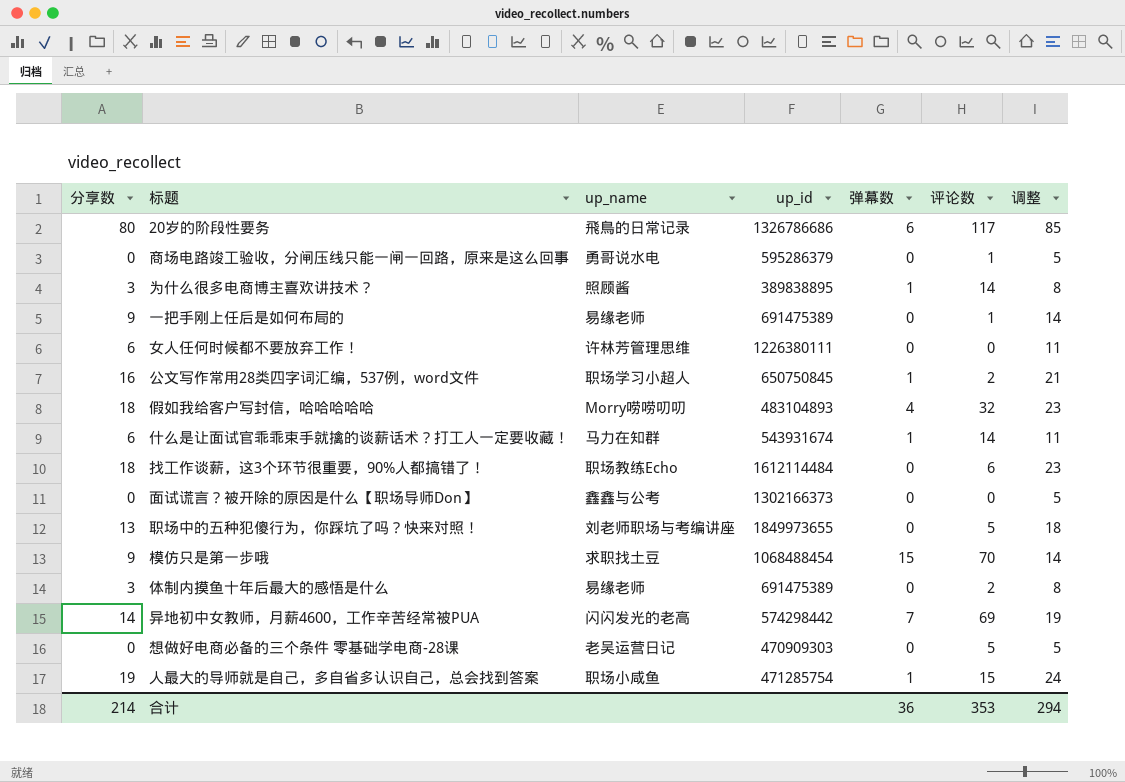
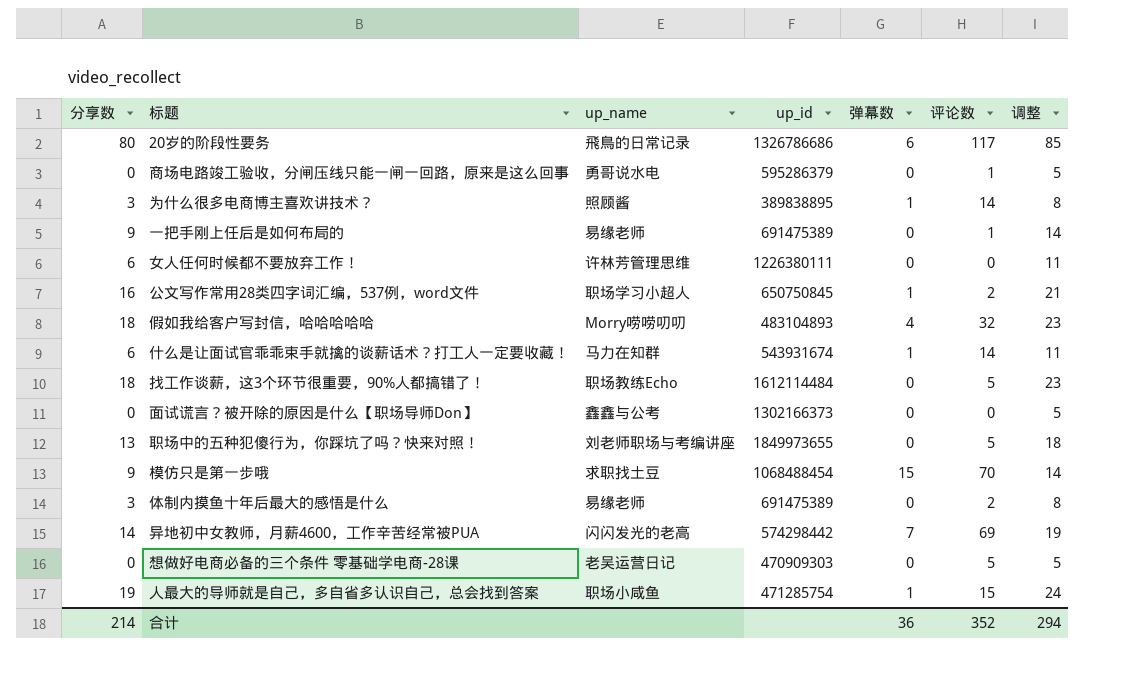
找工作谈薪，这3个环节很重要，90%人都搞错了！ | 评论数: 6 -> 5
合计 | 评论数: 353 -> 352

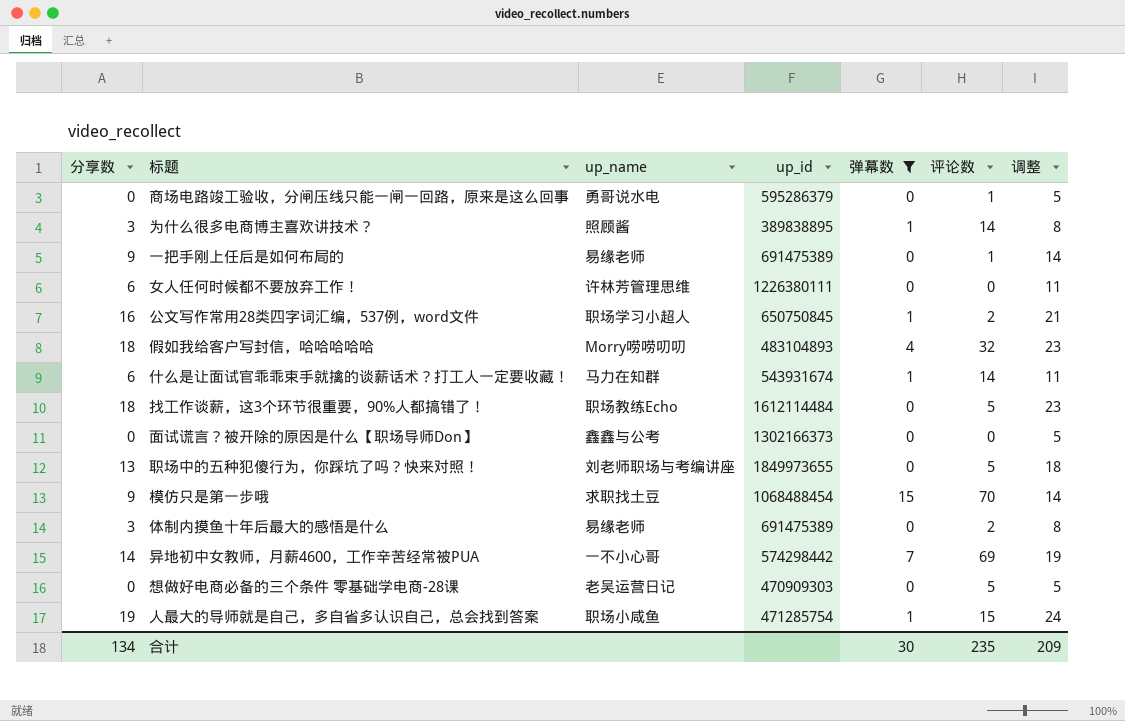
filter: none -> 弹幕数 != 6
异地初中女教师，月薪4600，工作辛苦经常被PUA | up_name: 闪闪发光的老高 -> 一不小心哥
合计 | 分享数: 214 -> 134
合计 | 弹幕数: 36 -> 30
合计 | 评论数: 352 -> 235
合计 | 调整: 294 -> 209

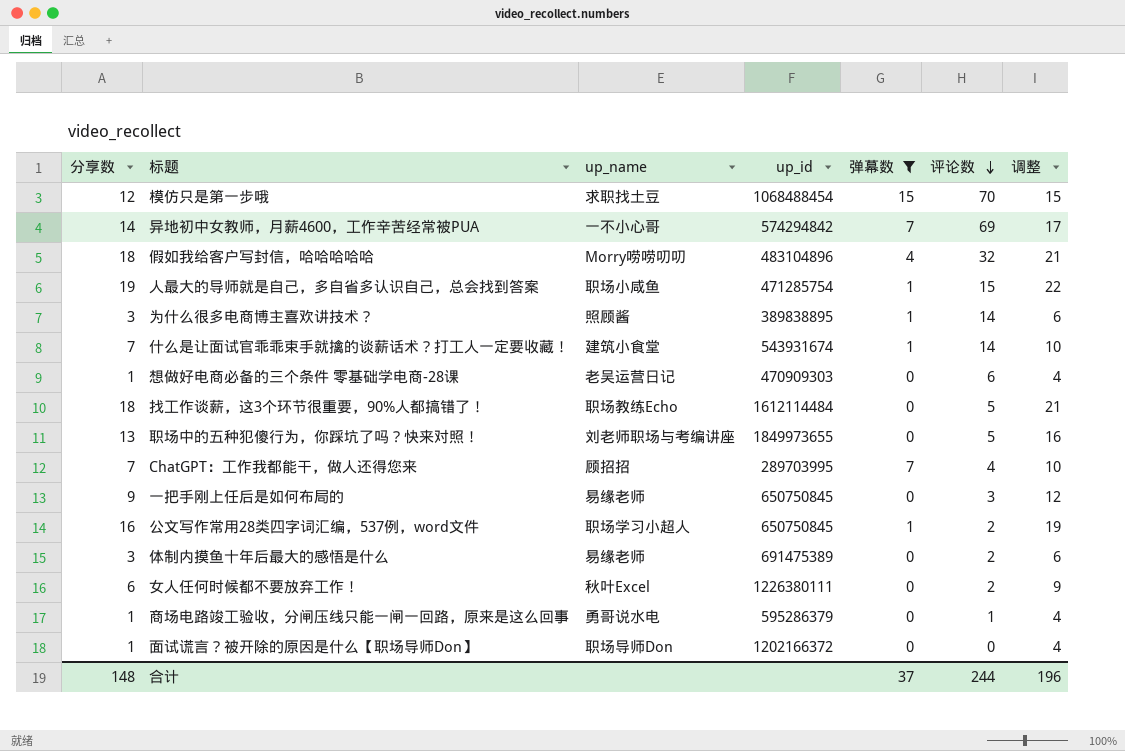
row order: none -> 评论数 descending
column 调整 | formula: [分享数] + 5 -> [分享数] + 3
模仿只是第一步哦 | 分享数: 9 -> 12
异地初中女教师，月薪4600，工作辛苦经常被PUA | up_id: 574298442 -> 574294842
假如我给客户写封信，哈哈哈哈哈 | up_id: 483104893 -> 483104896
什么是让面试官乖乖束手就擒的谈薪话术？打工人一定要收藏！ | 分享数: 6 -> 7
什么是让面试官乖乖束手就擒的谈薪话术？打工人一定要收藏！ | up_name: 马力在知群 -> 建筑小食堂
想做好电商必备的三个条件 零基础学电商-28课 | 分享数: 0 -> 1
想做好电商必备的三个条件 零基础学电商-28课 | 评论数: 5 -> 6
row ChatGPT：工作我都能干，做人还得您来: none -> 7 | 顾招招 | 289703995 | 7 | 4 | 10
一把手刚上任后是如何布局的 | up_id: 691475389 -> 650750845
一把手刚上任后是如何布局的 | 评论数: 1 -> 3
女人任何时候都不要放弃工作！ | up_name: 许林芳管理思维 -> 秋叶Excel
女人任何时候都不要放弃工作！ | 评论数: 0 -> 2
商场电路竣工验收，分闸压线只能一闸一回路，原来是这么回事 | 分享数: 0 -> 1
面试谎言？被开除的原因是什么【职场导师Don】 | 分享数: 0 -> 1
面试谎言？被开除的原因是什么【职场导师Don】 | up_name: 鑫鑫与公考 -> 职场导师Don
面试谎言？被开除的原因是什么【职场导师Don】 | up_id: 1302166373 -> 1202166372
合计 | 分享数: 134 -> 148
合计 | 弹幕数: 30 -> 37
合计 | 评论数: 235 -> 244
合计 | 调整: 209 -> 196

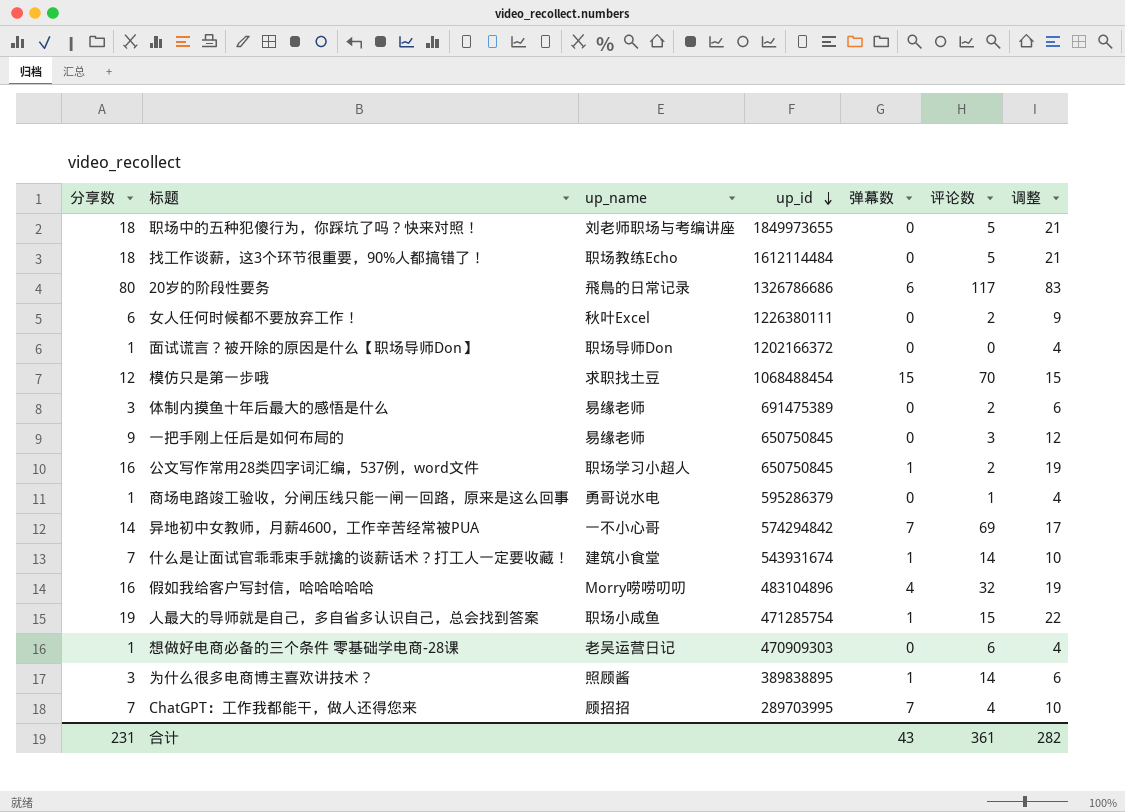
filter: 弹幕数 != 6 -> none
row order: 评论数 descending -> up_id descending
职场中的五种犯傻行为，你踩坑了吗？快来对照！ | 分享数: 13 -> 18
职场中的五种犯傻行为，你踩坑了吗？快来对照！ | 调整: 16 -> 21
假如我给客户写封信，哈哈哈哈哈 | 分享数: 18 -> 16
假如我给客户写封信，哈哈哈哈哈 | 调整: 21 -> 19
合计 | 分享数: 148 -> 231
合计 | 弹幕数: 37 -> 43
合计 | 评论数: 244 -> 361
合计 | 调整: 196 -> 282

